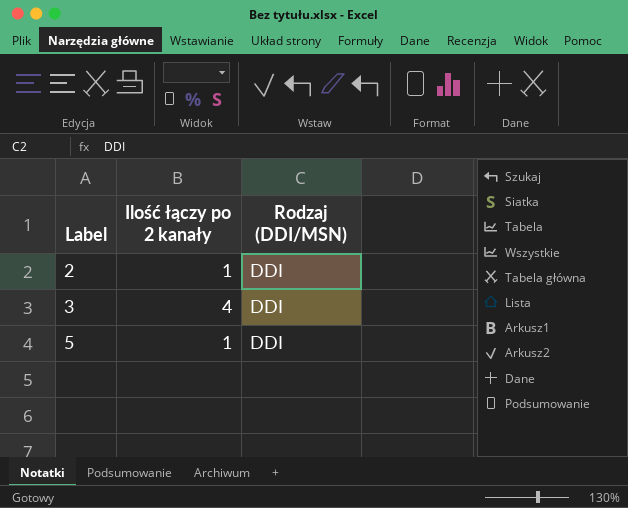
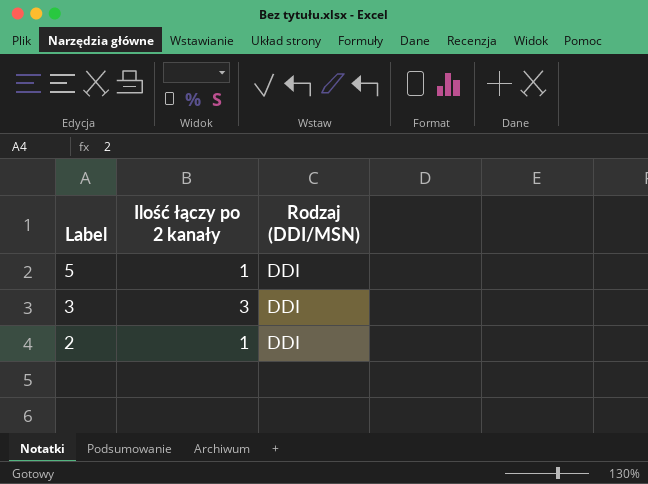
row order: Label ascending -> Label descending
3 | Ilość łączy po 2 kanały: 4 -> 3

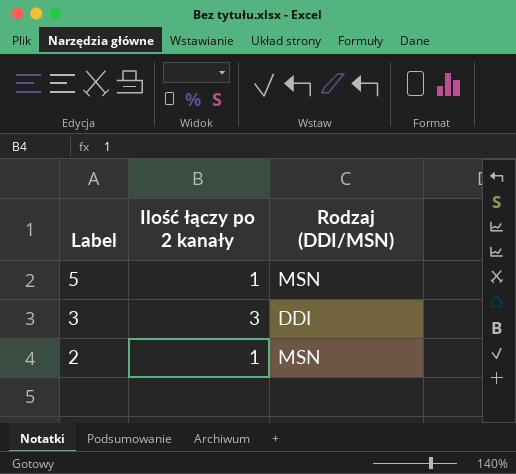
5 | Rodzaj (DDI/MSN): DDI -> MSN
2 | Rodzaj (DDI/MSN): DDI -> MSN

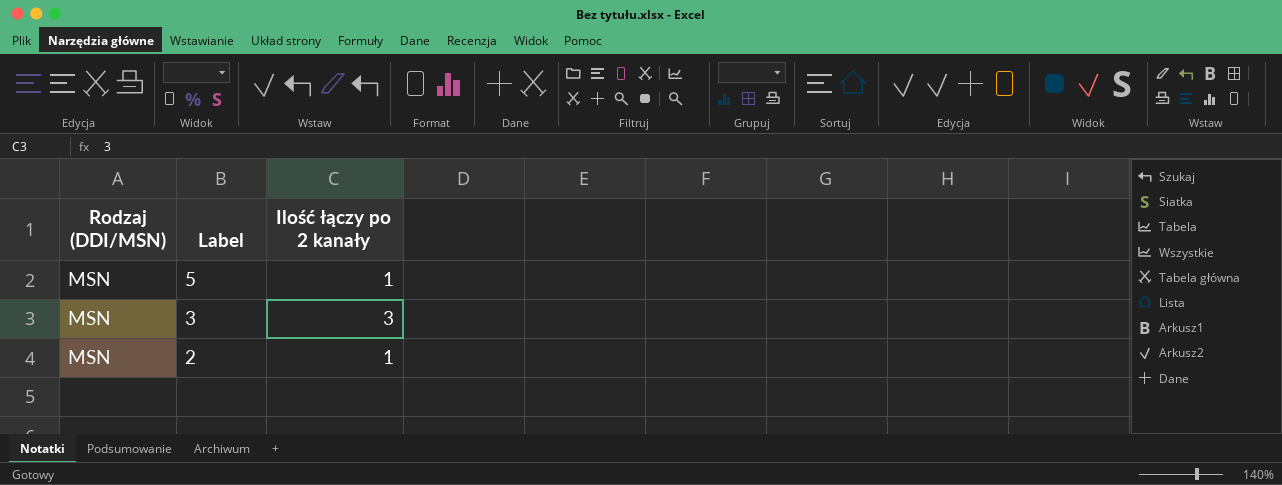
column Rodzaj (DDI/MSN) | position: 3 -> 1
3 | Rodzaj (DDI/MSN): DDI -> MSN

